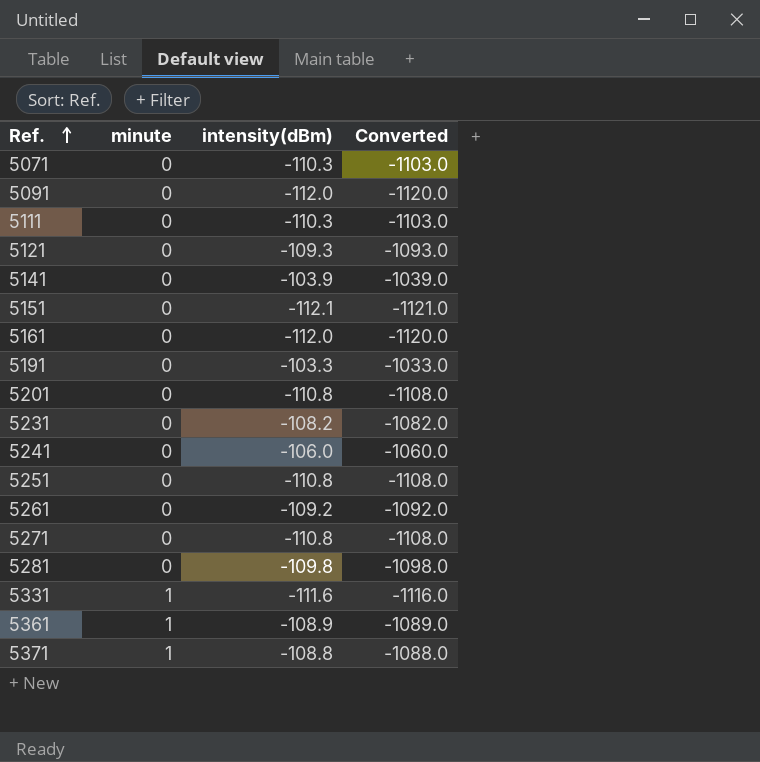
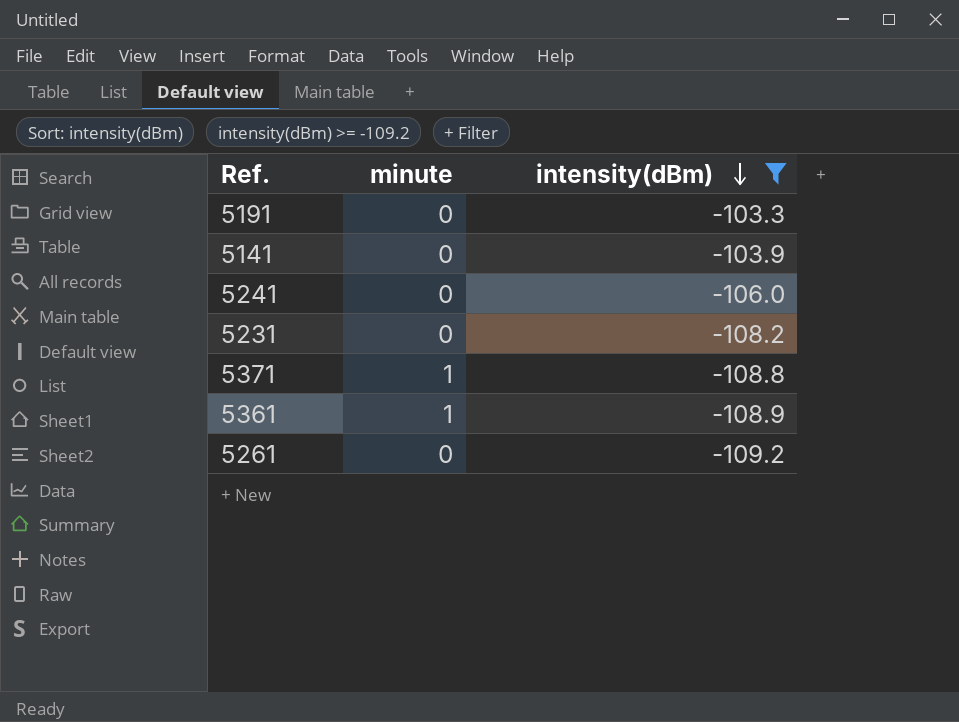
filter: none -> intensity(dBm) >= -109.2
row order: Ref. ascending -> intensity(dBm) descending
column Converted | formula: [intensity(dBm)] * 10 -> none

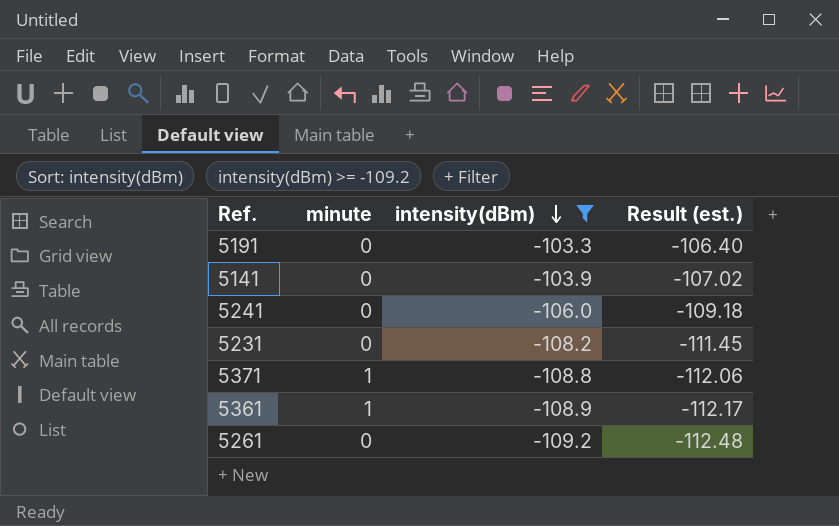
column Result (est.) | formula: none -> [intensity(dBm)] * 1.03

